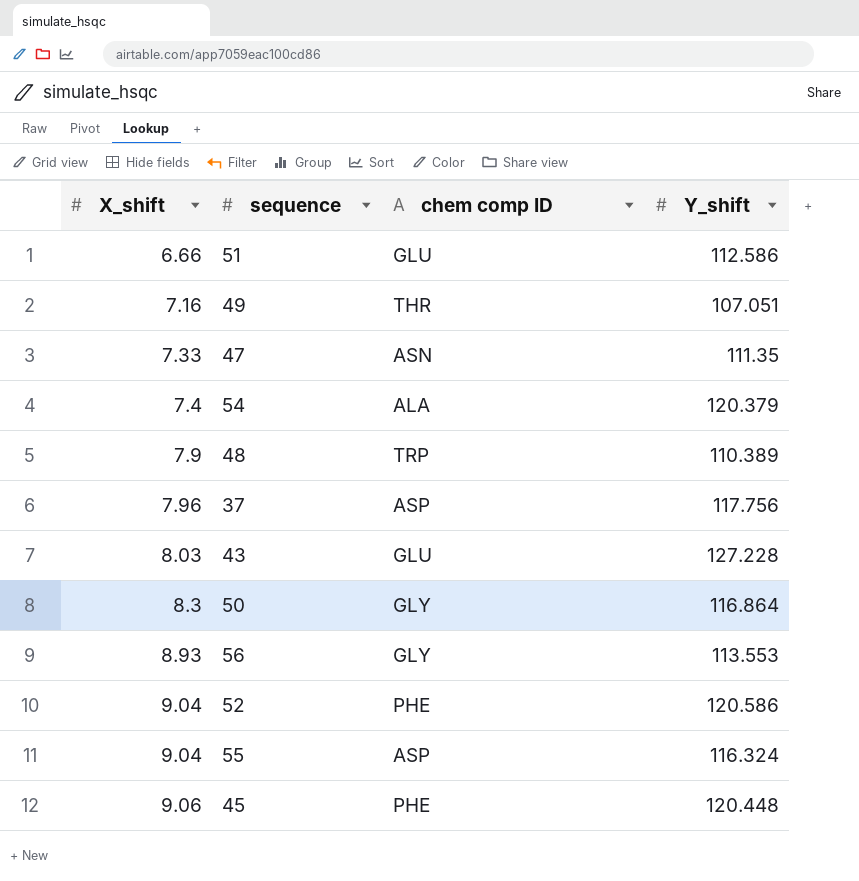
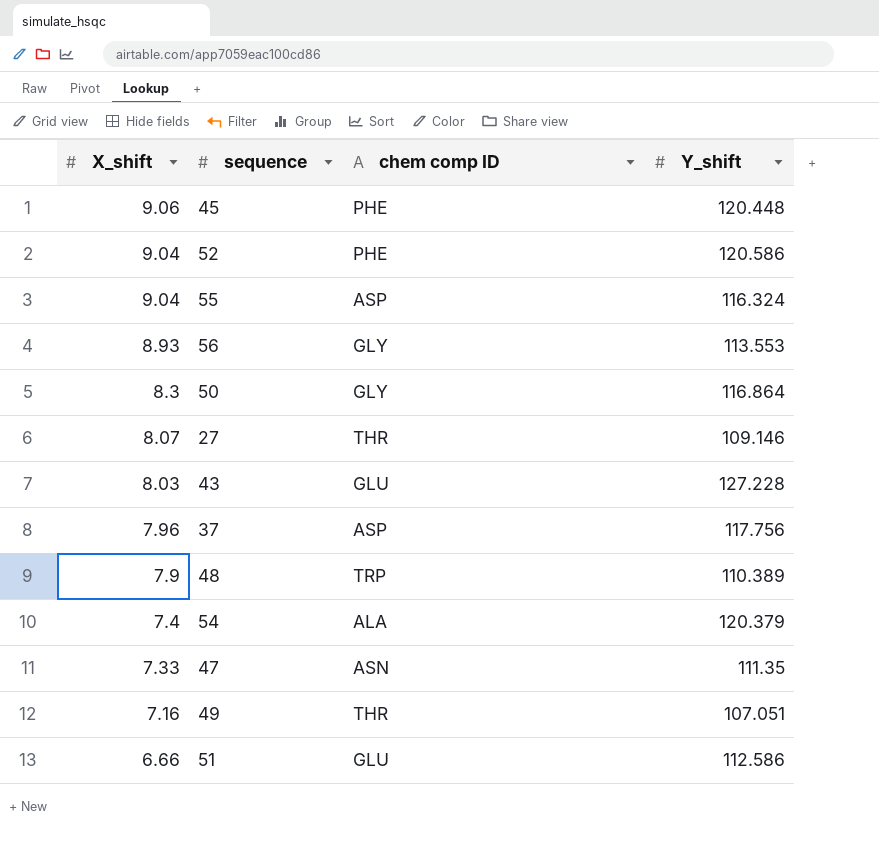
row order: X_shift ascending -> X_shift descending
row 27: none -> 8.07 | THR | 109.146

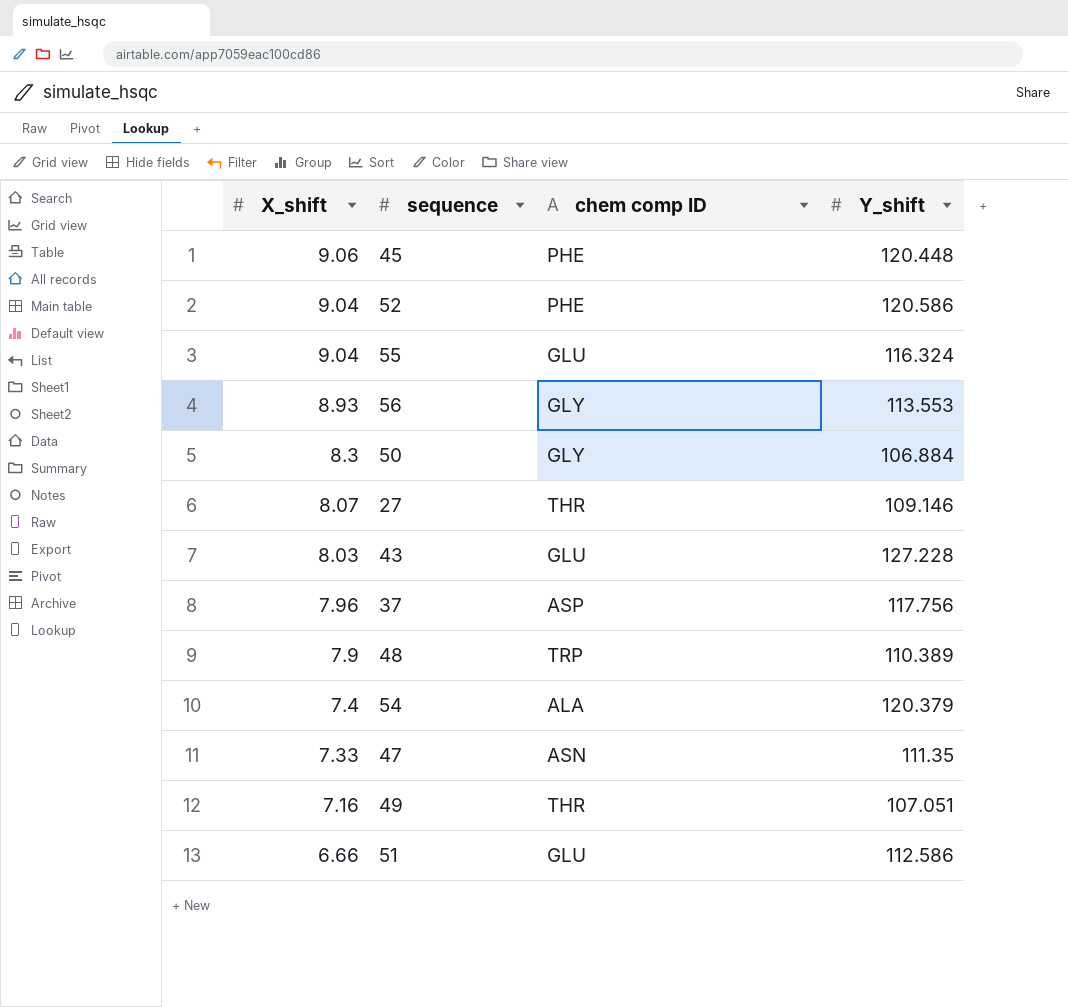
55 | chem comp ID: ASP -> GLU
50 | Y_shift: 116.864 -> 106.884

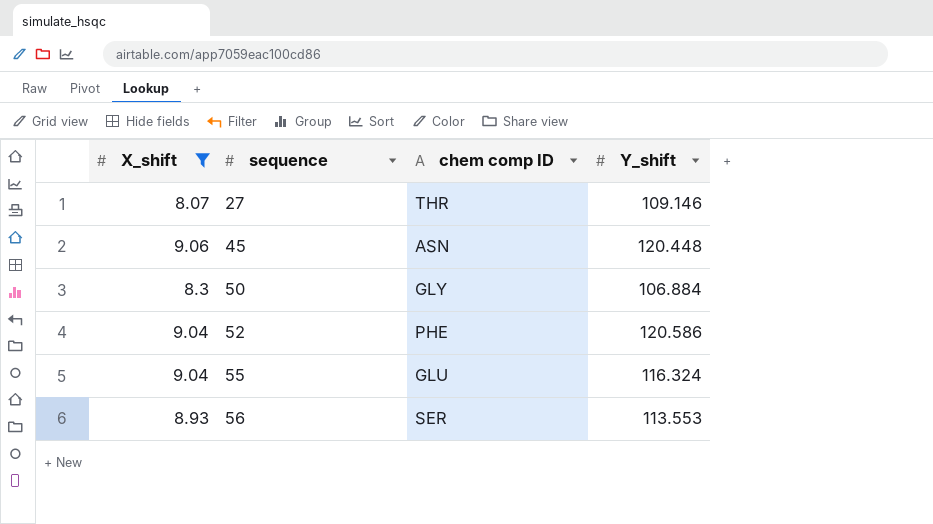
filter: none -> X_shift >= 8.07
row order: X_shift descending -> sequence ascending
45 | chem comp ID: PHE -> ASN
56 | chem comp ID: GLY -> SER

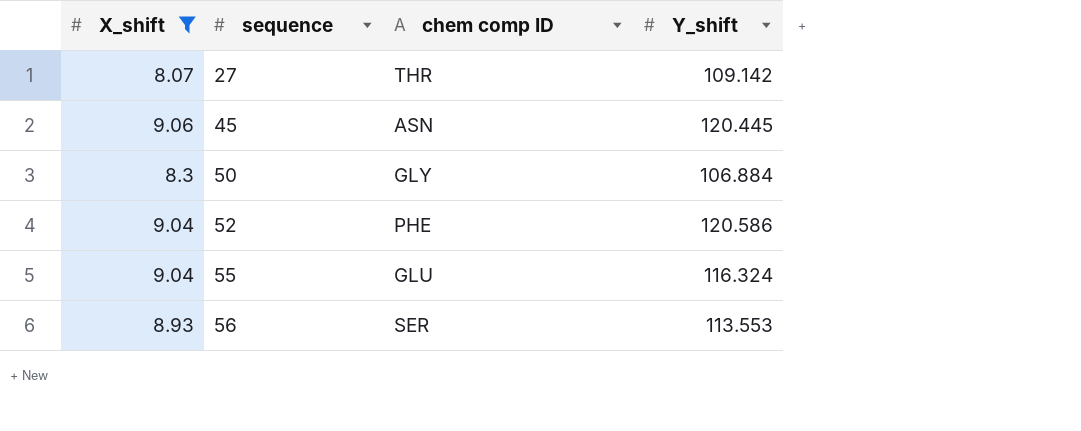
27 | Y_shift: 109.146 -> 109.142
45 | Y_shift: 120.448 -> 120.445

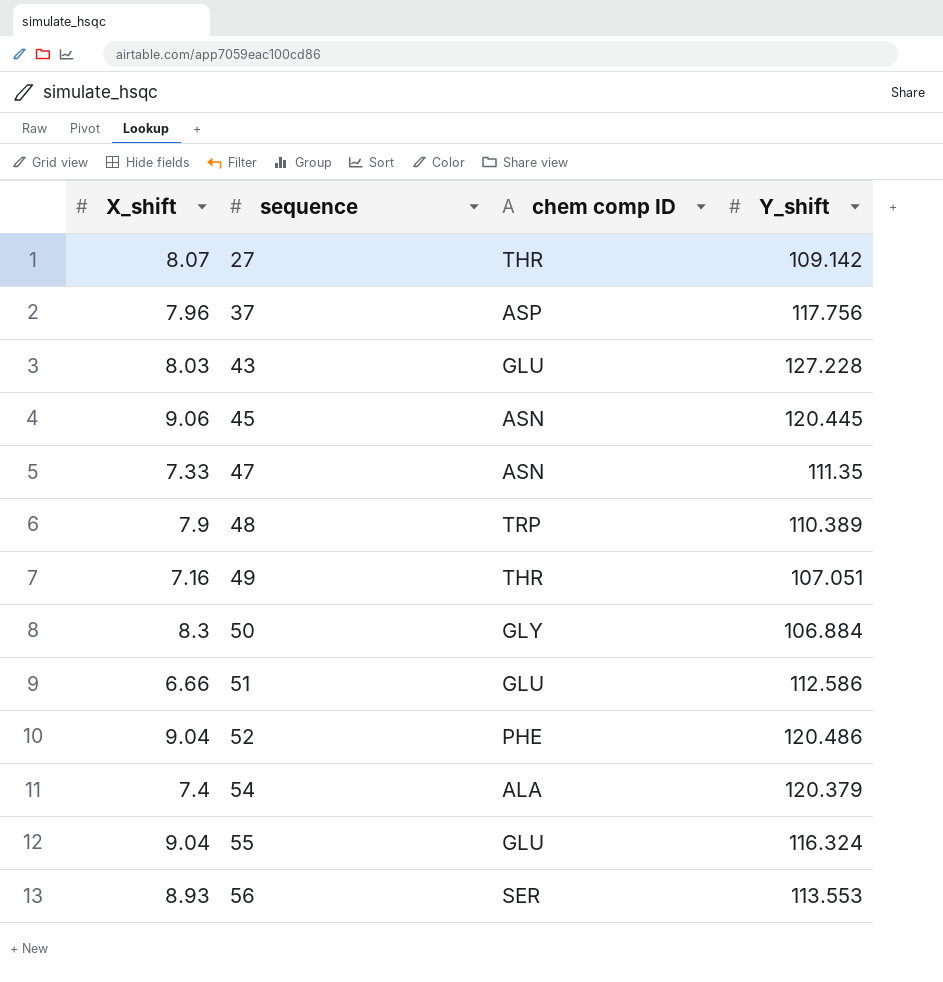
filter: X_shift >= 8.07 -> none
52 | Y_shift: 120.586 -> 120.486

